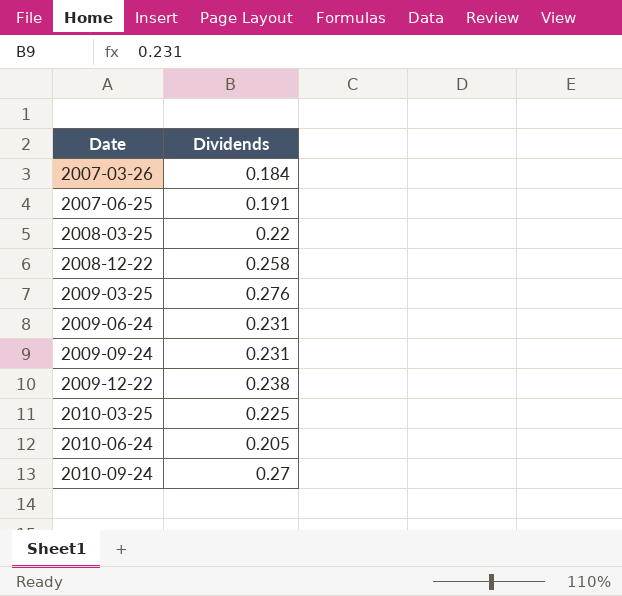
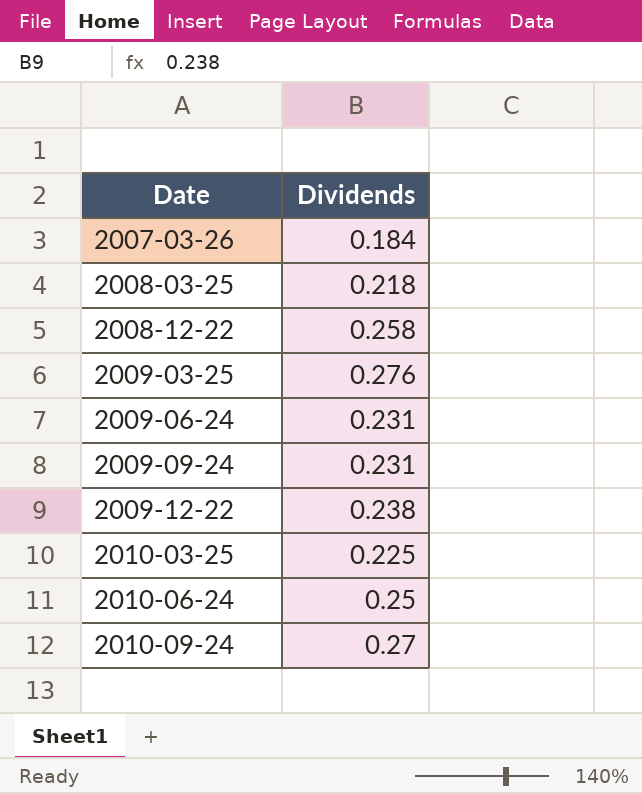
row 2007-06-25: 0.191 -> none
2008-03-25 | Dividends: 0.22 -> 0.218
2010-06-24 | Dividends: 0.205 -> 0.25

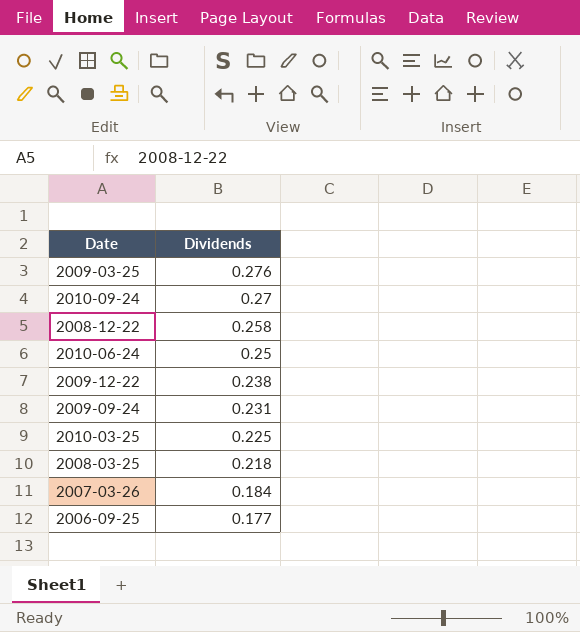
row order: Date ascending -> Dividends descending
row 2009-06-24: 0.231 -> none
row 2006-09-25: none -> 0.177

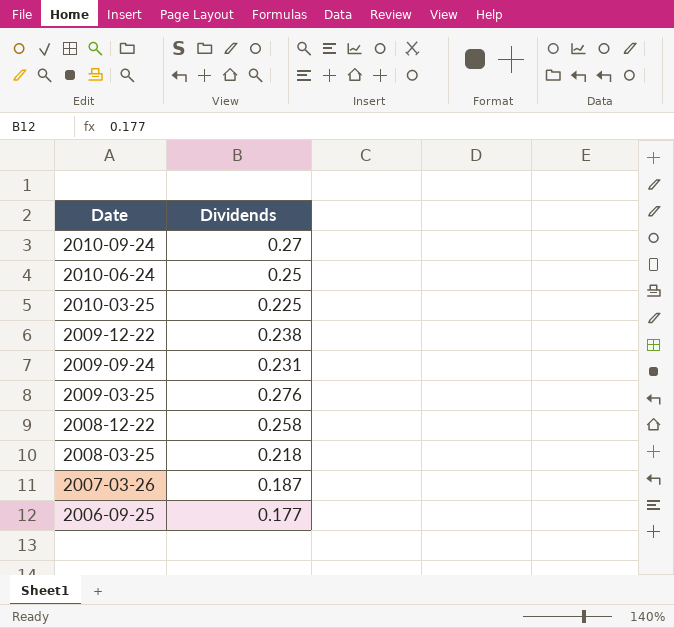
row order: Dividends descending -> Date descending
2007-03-26 | Dividends: 0.184 -> 0.187

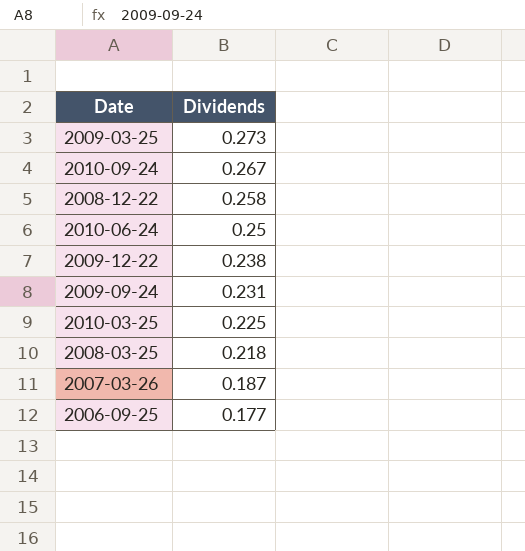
row order: Date descending -> Dividends descending
2009-03-25 | Dividends: 0.276 -> 0.273
2010-09-24 | Dividends: 0.27 -> 0.267

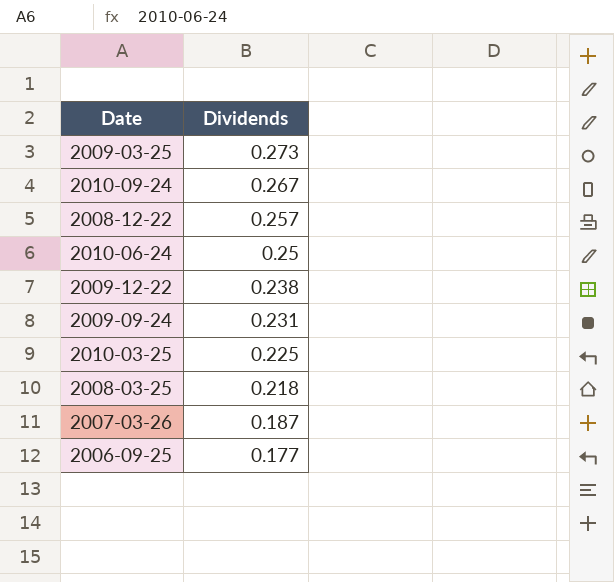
2008-12-22 | Dividends: 0.258 -> 0.257

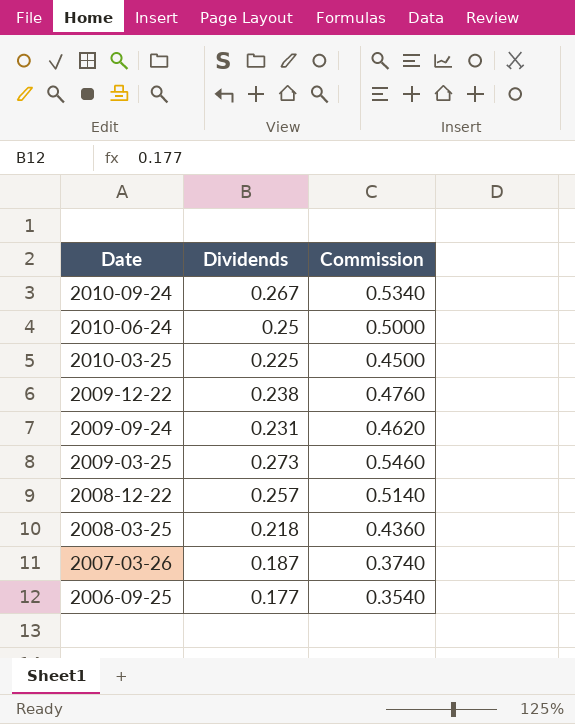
row order: Dividends descending -> Date descending
column Commission | formula: none -> [Dividends] * 2

